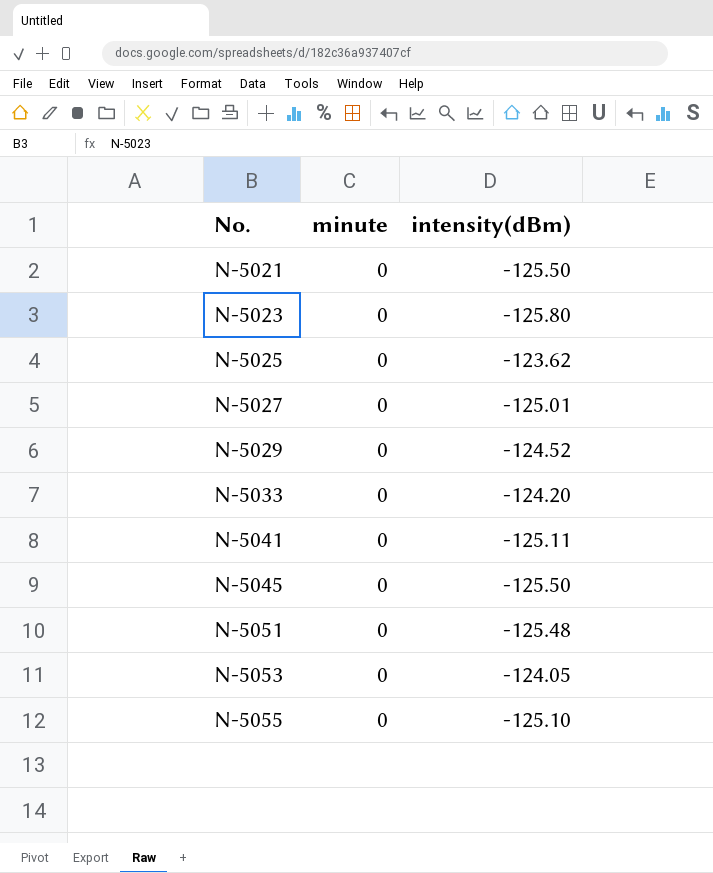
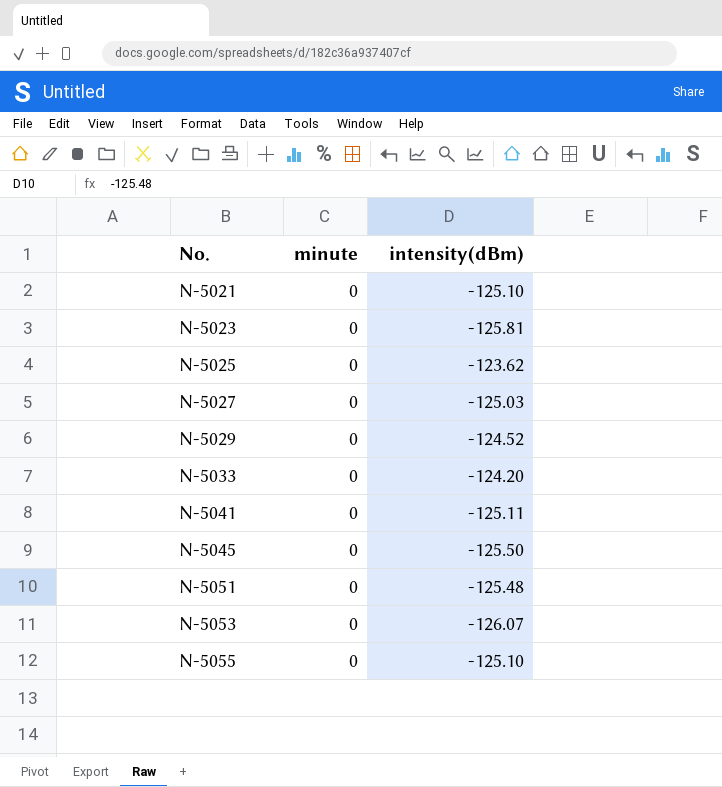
N-5021 | intensity(dBm): -125.50 -> -125.10
N-5023 | intensity(dBm): -125.80 -> -125.81
N-5027 | intensity(dBm): -125.01 -> -125.03
N-5053 | intensity(dBm): -124.05 -> -126.07

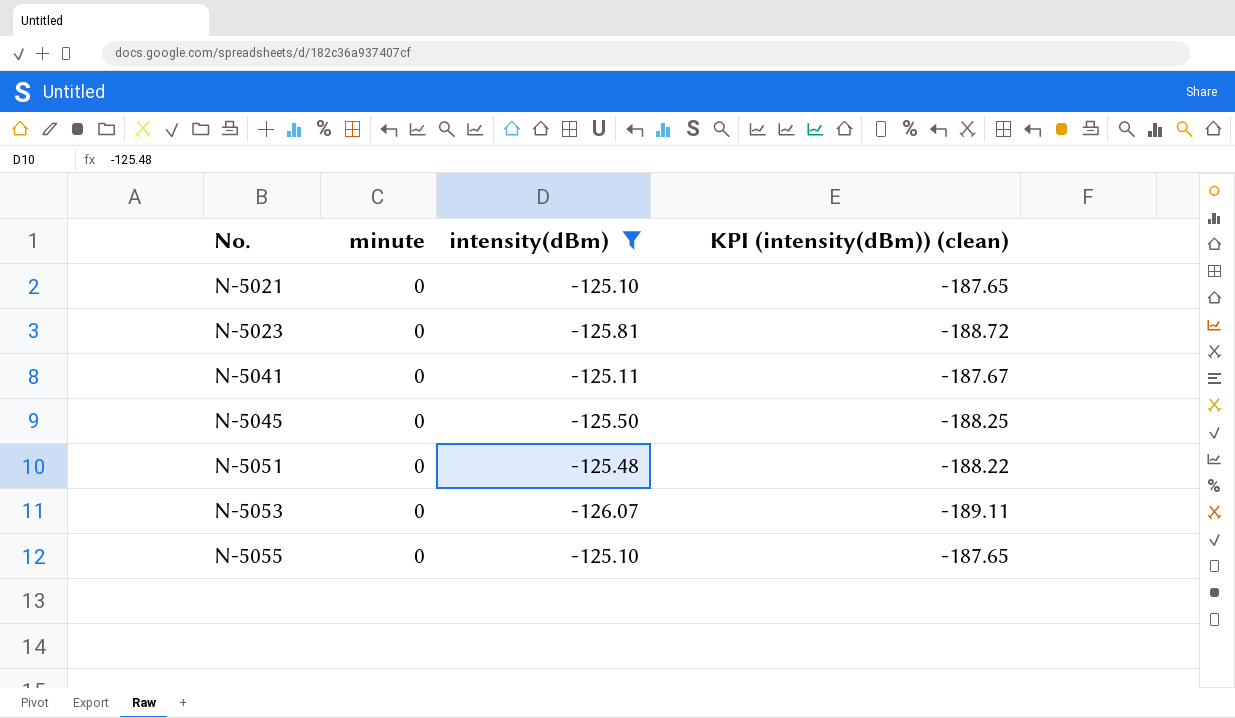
filter: none -> intensity(dBm) <= -125.10
column KPI (intensity(dBm)) (clean) | formula: none -> [intensity(dBm)] * 1.5

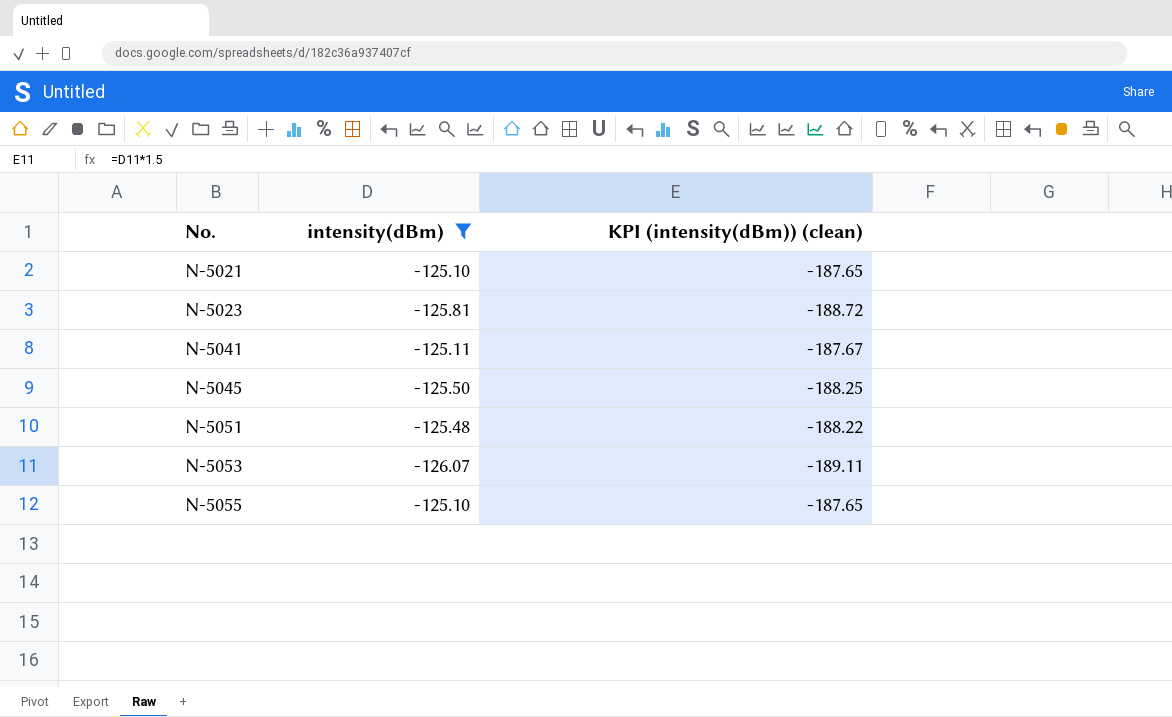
column minute | position: 2 -> none

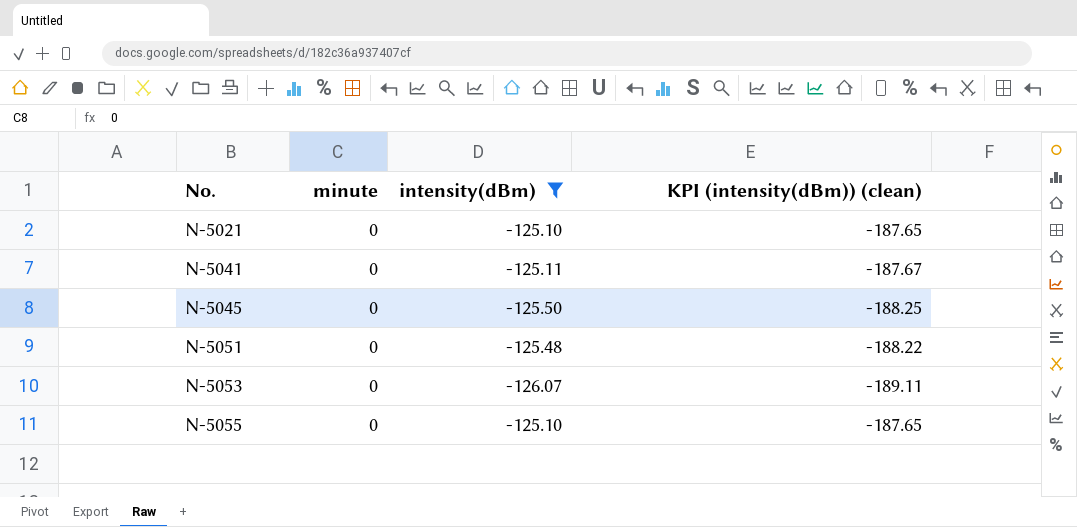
column minute | position: none -> 2
row N-5023: -125.81 | -188.72 -> none

